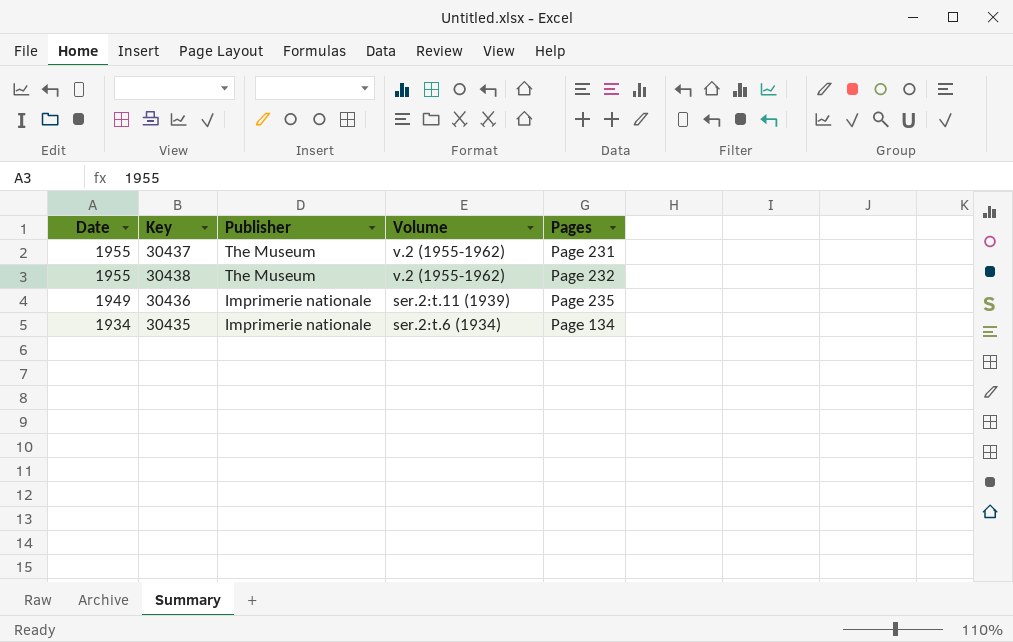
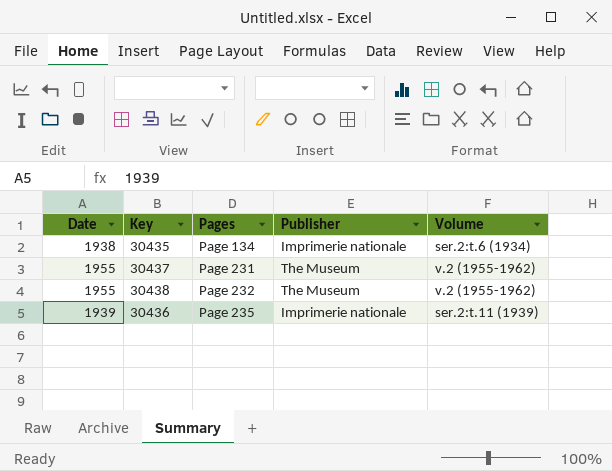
row order: Date descending -> Pages ascending
column Pages | position: 5 -> 3
30435 | Date: 1934 -> 1938
30436 | Date: 1949 -> 1939

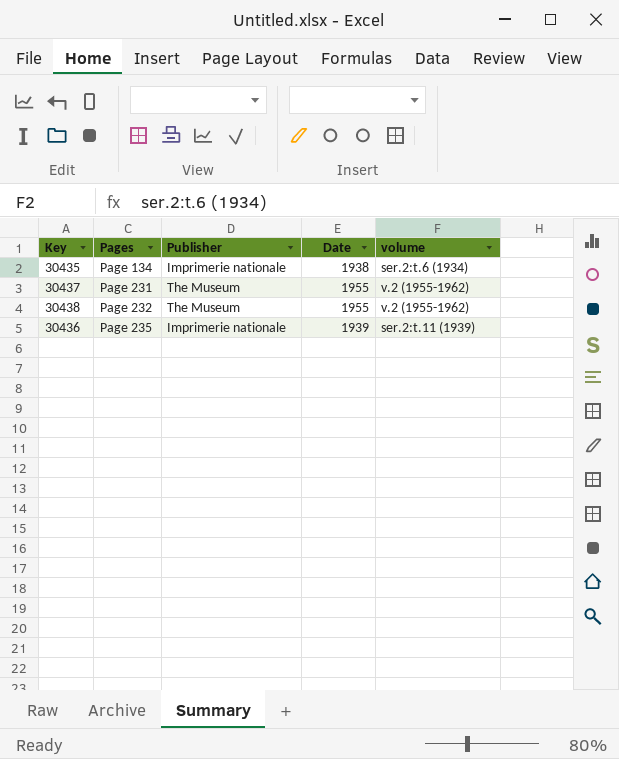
column Date | position: 1 -> 4
column name: Volume -> volume

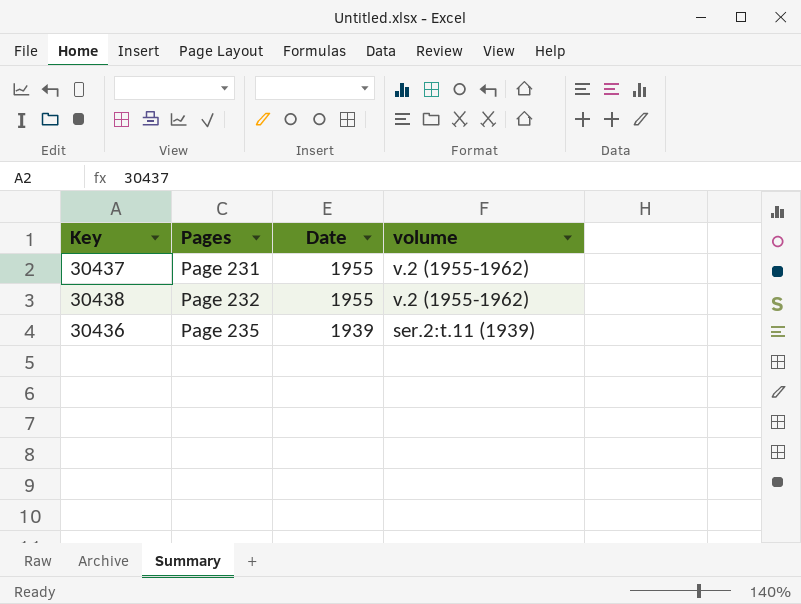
column Publisher | position: 3 -> none
row 30435: Page 134 | Imprimerie nationale | 1938 | ser.2:t.6 (1934) -> none

